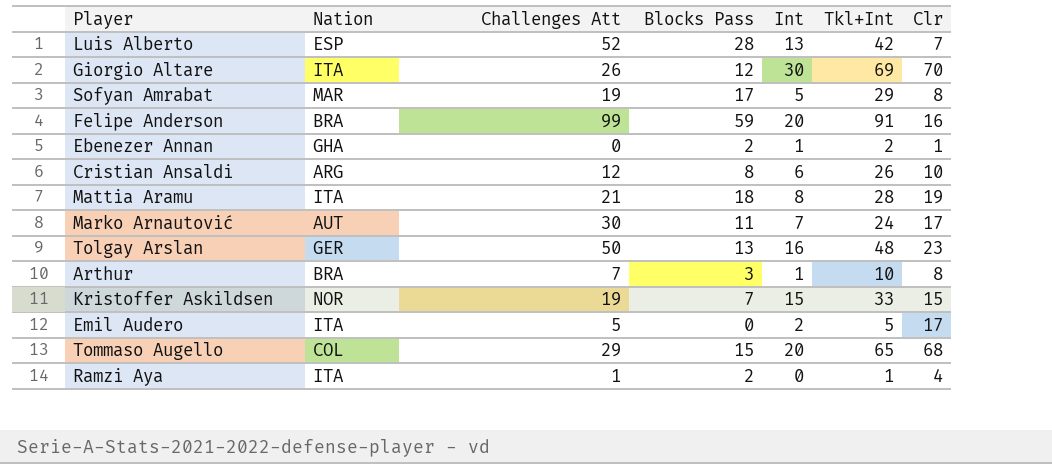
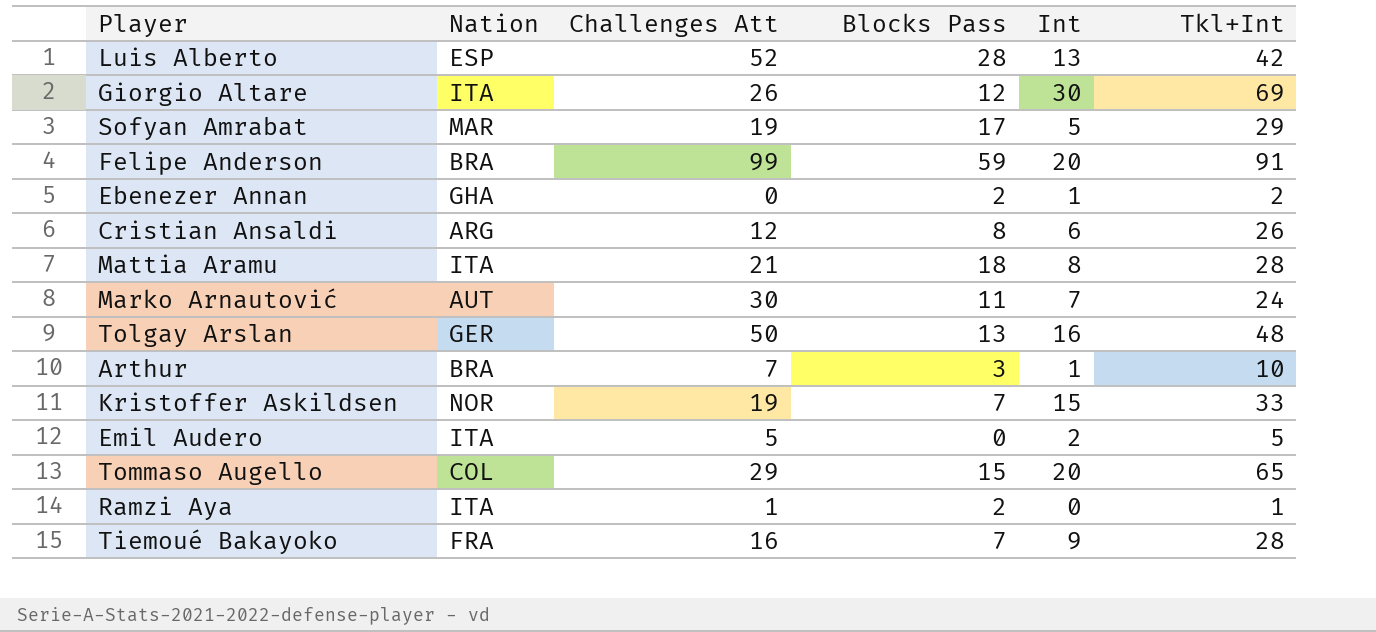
column Clr | position: 7 -> none
row Tiemoué Bakayoko: none -> FRA | 16 | 7 | 9 | 28

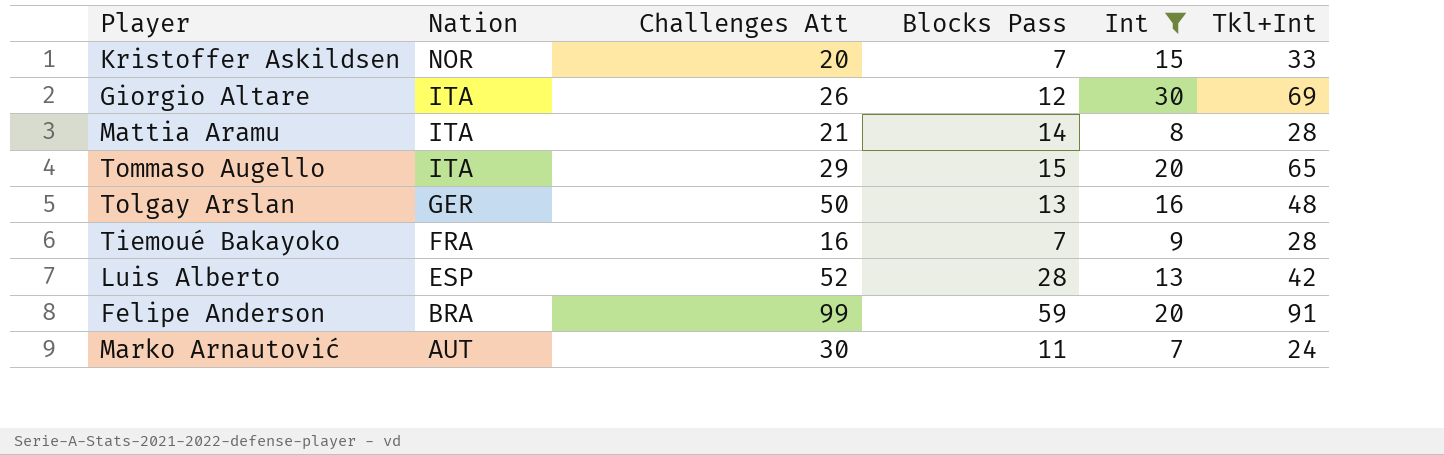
filter: none -> Int >= 7
row order: none -> Nation descending
Kristoffer Askildsen | Challenges Att: 19 -> 20
Mattia Aramu | Blocks Pass: 18 -> 14
Tommaso Augello | Nation: COL -> ITA

